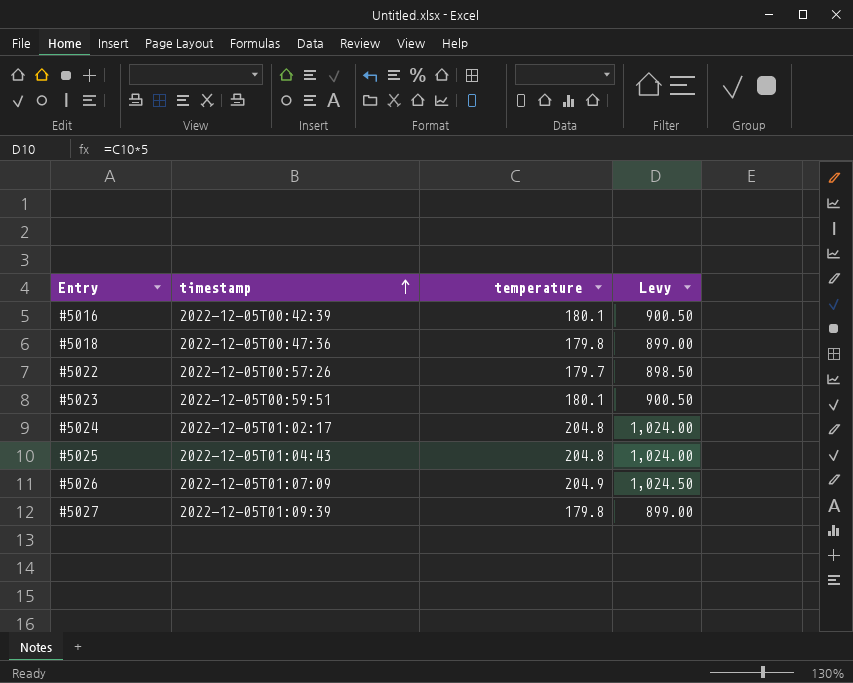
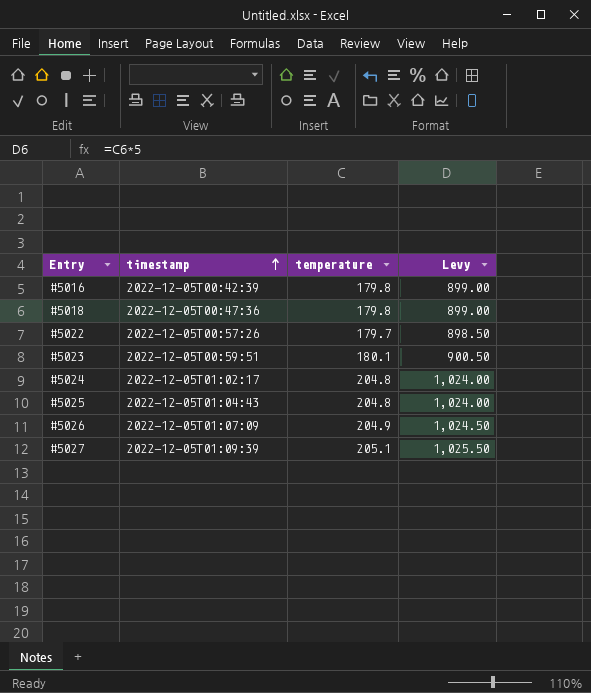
#5016 | temperature: 180.1 -> 179.8
#5016 | Levy: 900.50 -> 899.00
#5027 | temperature: 179.8 -> 205.1
#5027 | Levy: 899.00 -> 1,025.50

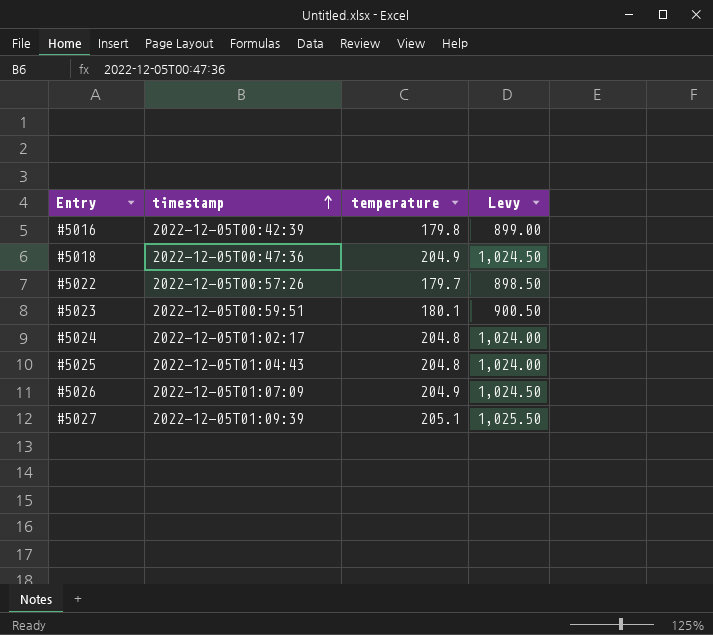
#5018 | temperature: 179.8 -> 204.9
#5018 | Levy: 899.00 -> 1,024.50

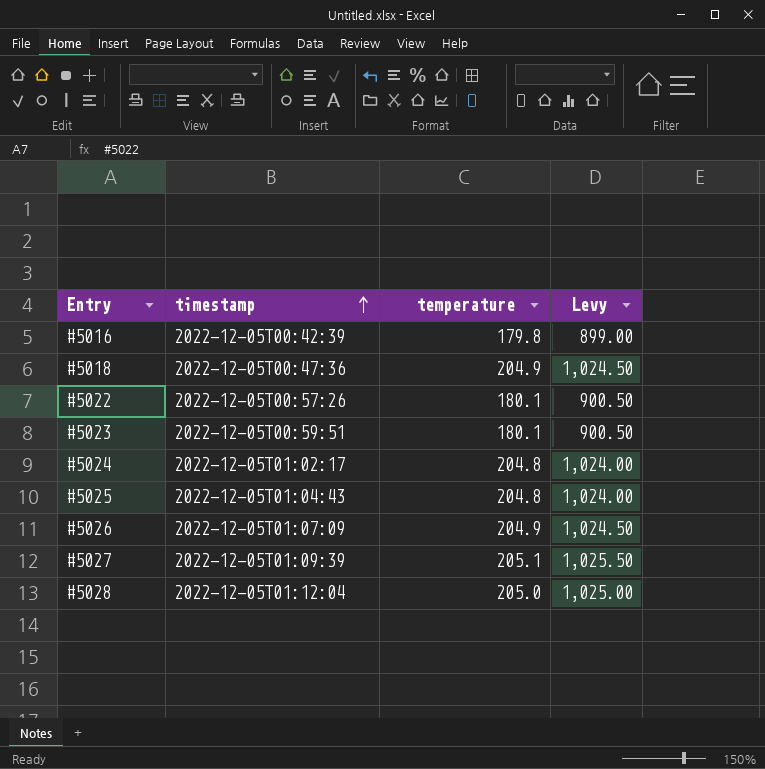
#5022 | temperature: 179.7 -> 180.1
#5022 | Levy: 898.50 -> 900.50
row #5028: none -> 2022-12-05T01:12:04 | 205.0 | 1,025.00

